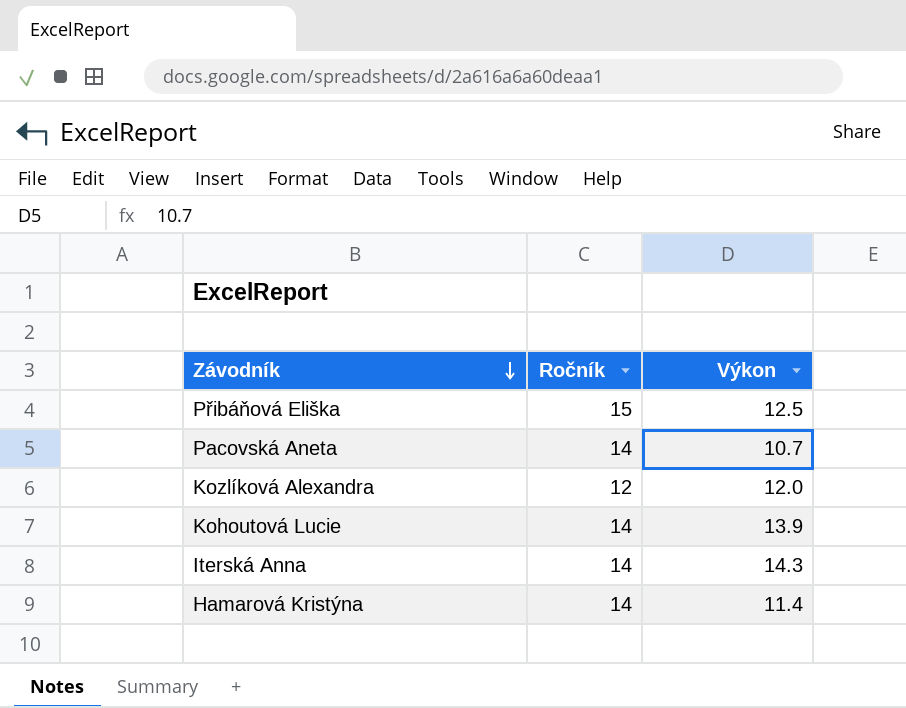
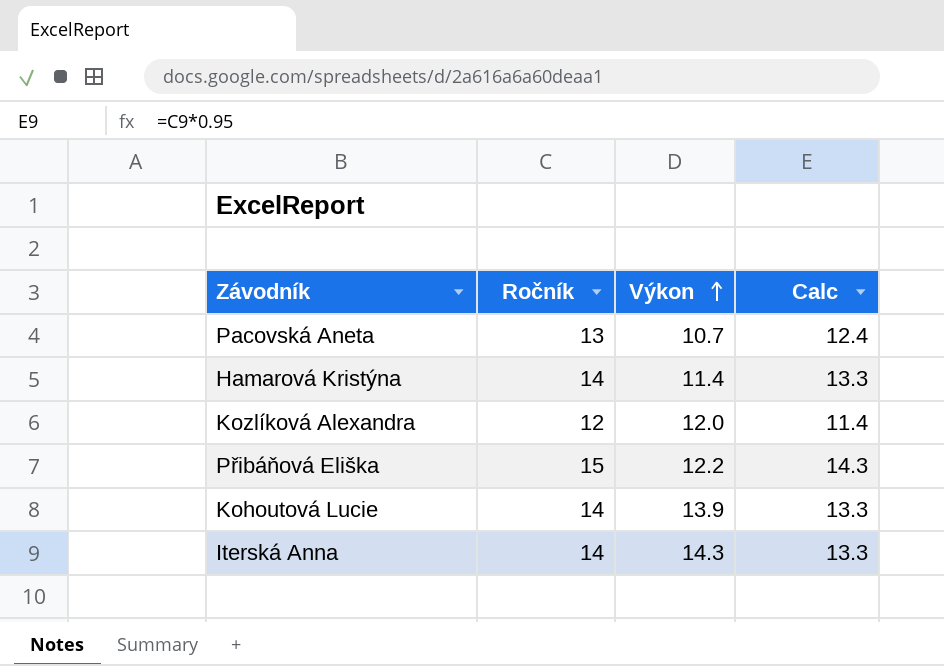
row order: Závodník descending -> Výkon ascending
column Calc | formula: none -> [Ročník] * 0.95
Pacovská Aneta | Ročník: 14 -> 13
Přibáňová Eliška | Výkon: 12.5 -> 12.2

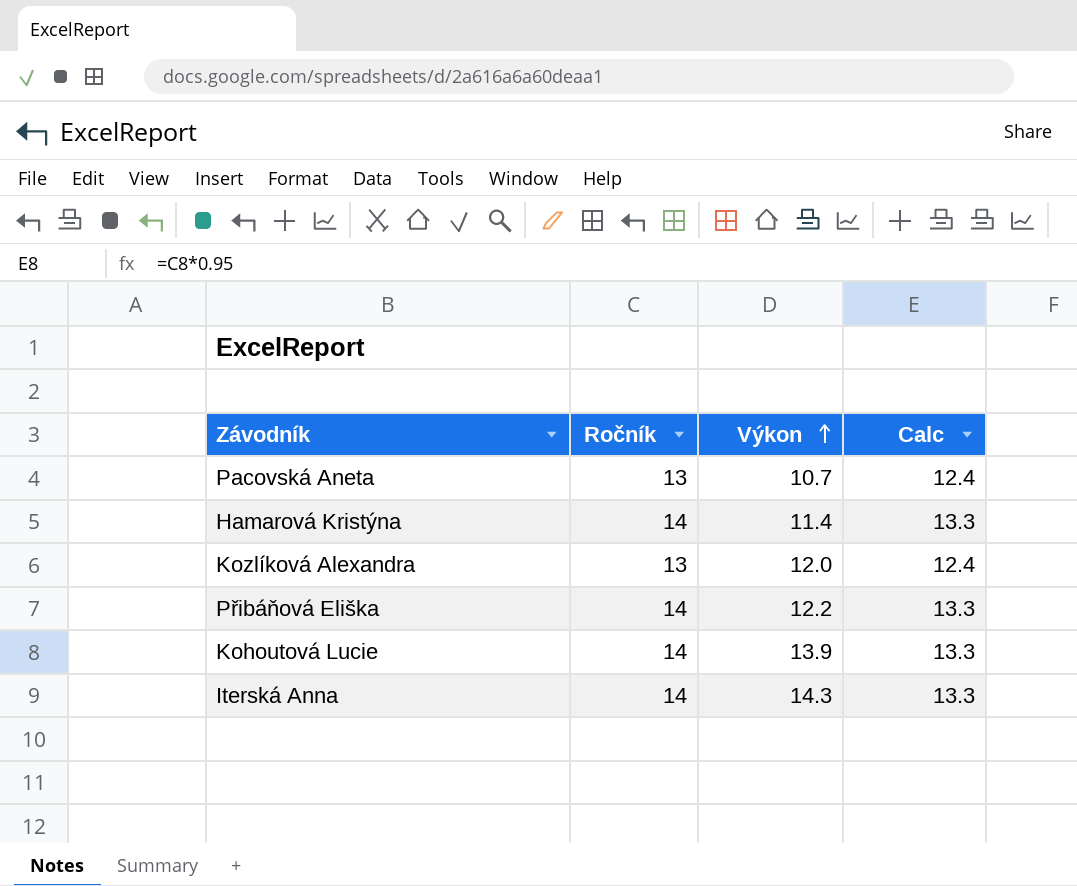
Kozlíková Alexandra | Ročník: 12 -> 13
Kozlíková Alexandra | Calc: 11.4 -> 12.4
Přibáňová Eliška | Ročník: 15 -> 14
Přibáňová Eliška | Calc: 14.3 -> 13.3

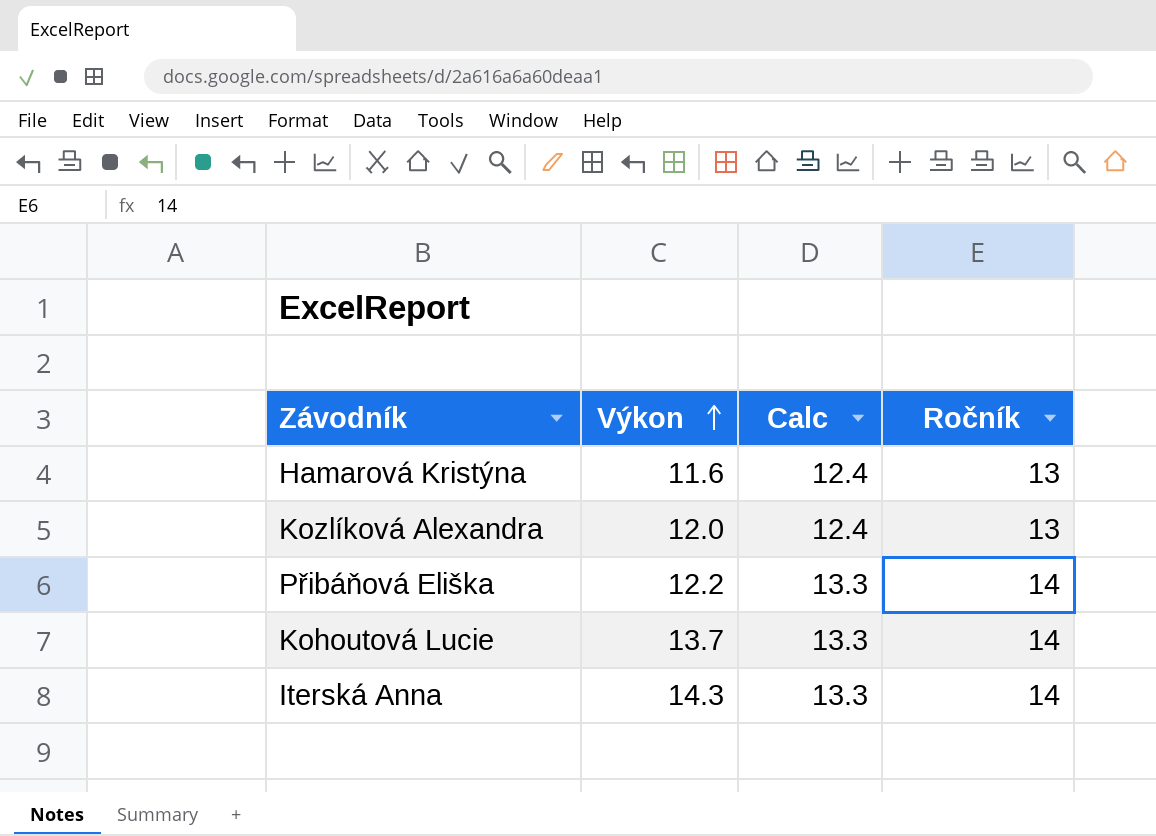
column Ročník | position: 2 -> 4
row Pacovská Aneta: 13 | 10.7 | 12.4 -> none
Hamarová Kristýna | Výkon: 11.4 -> 11.6
Hamarová Kristýna | Calc: 13.3 -> 12.4
Hamarová Kristýna | Ročník: 14 -> 13
Kohoutová Lucie | Výkon: 13.9 -> 13.7

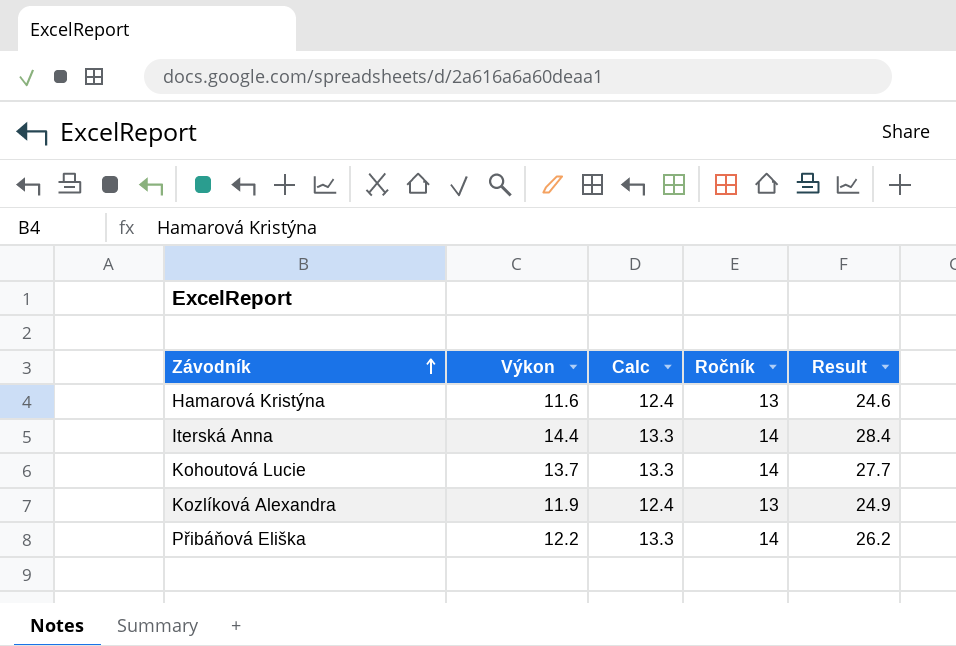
row order: Výkon ascending -> Závodník ascending
column Result | formula: none -> [Výkon] + [Ročník]
Iterská Anna | Výkon: 14.3 -> 14.4
Kozlíková Alexandra | Výkon: 12.0 -> 11.9

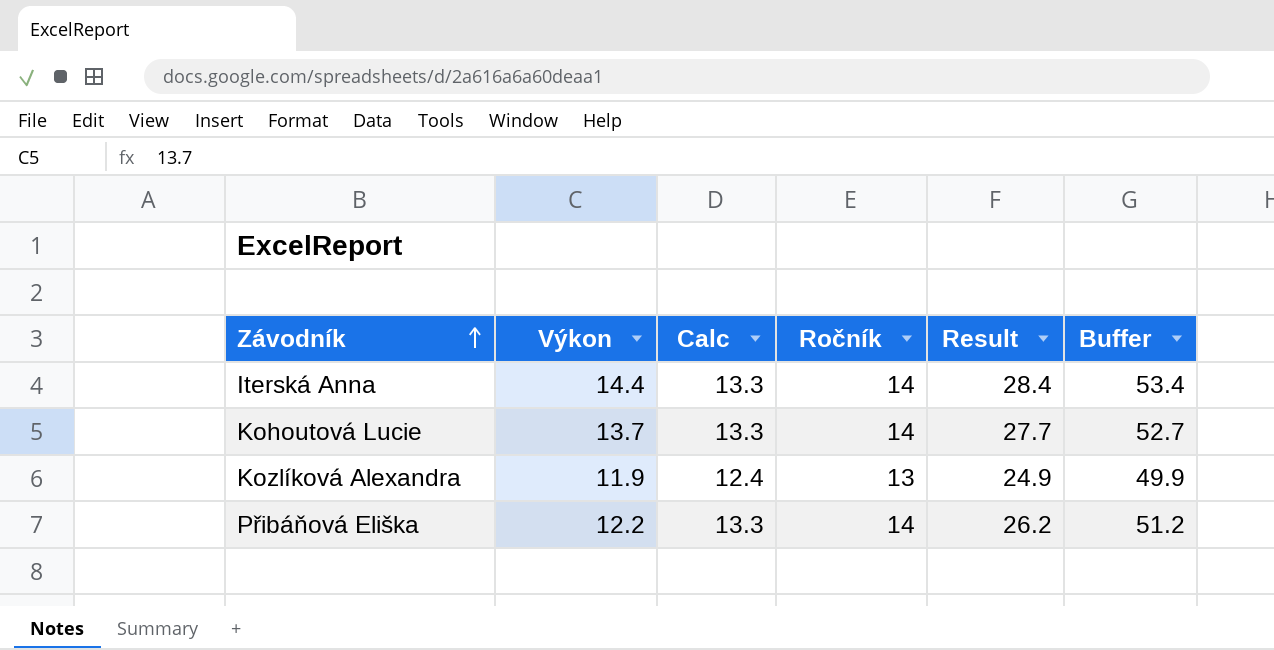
column Buffer | formula: none -> [Result] + 25
row Hamarová Kristýna: 11.6 | 12.4 | 13 | 24.6 -> none

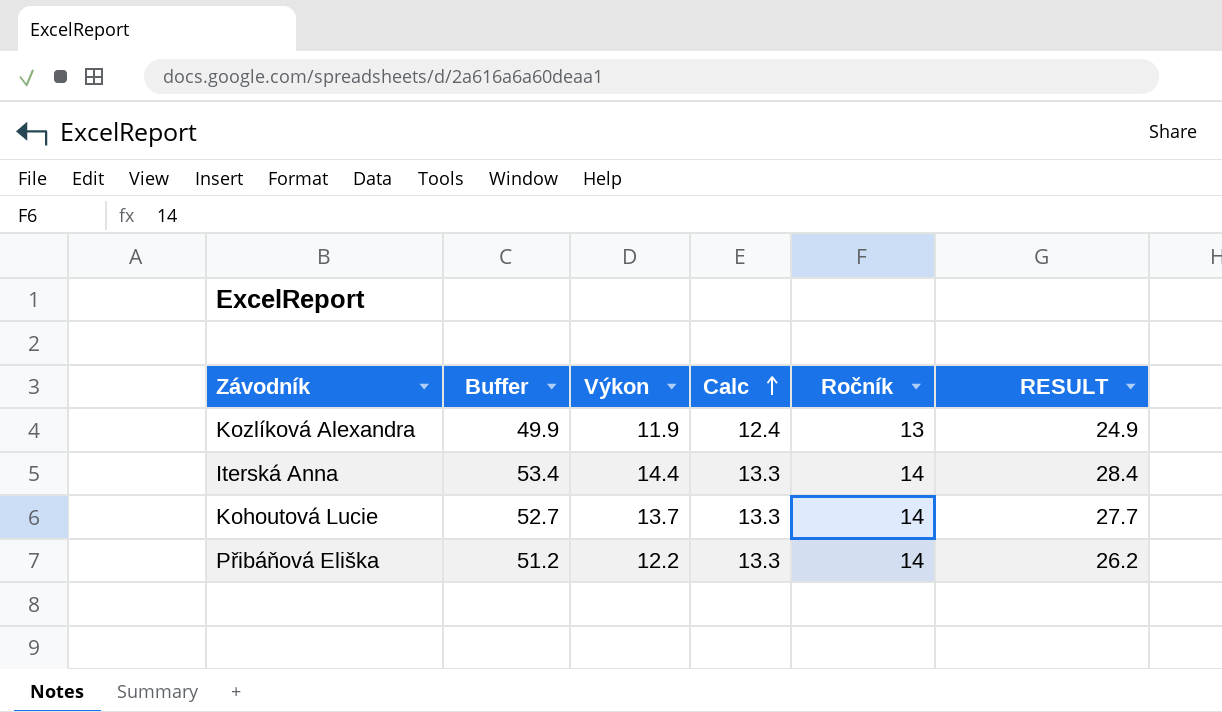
row order: Závodník ascending -> Calc ascending
column Buffer | position: 6 -> 2
column name: Result -> RESULT

